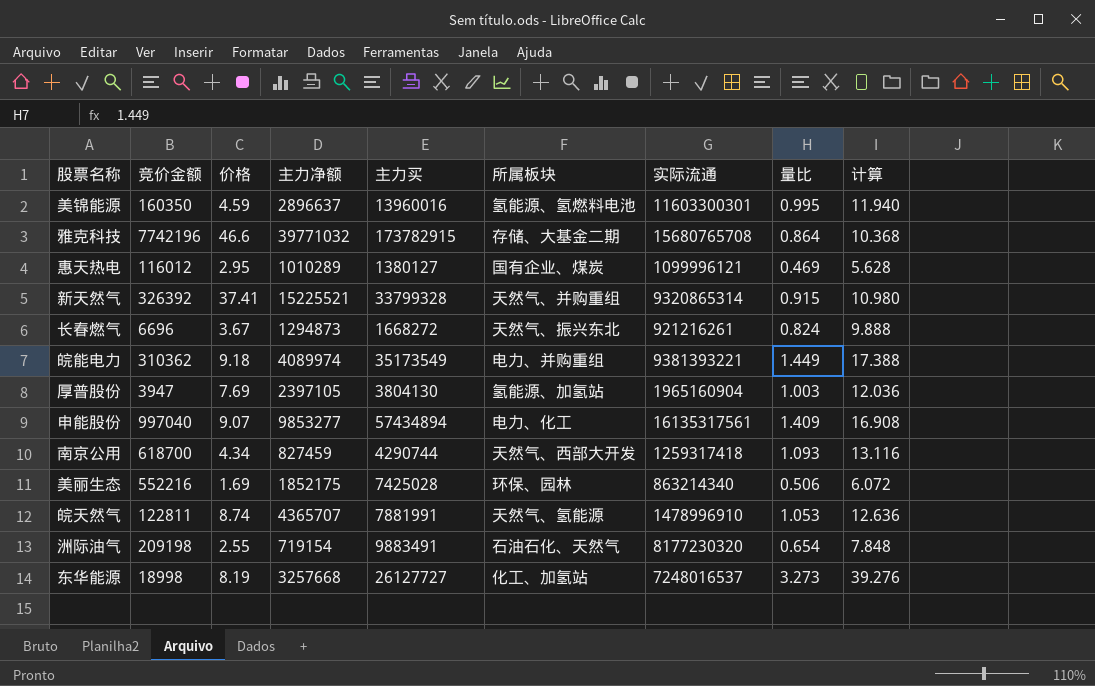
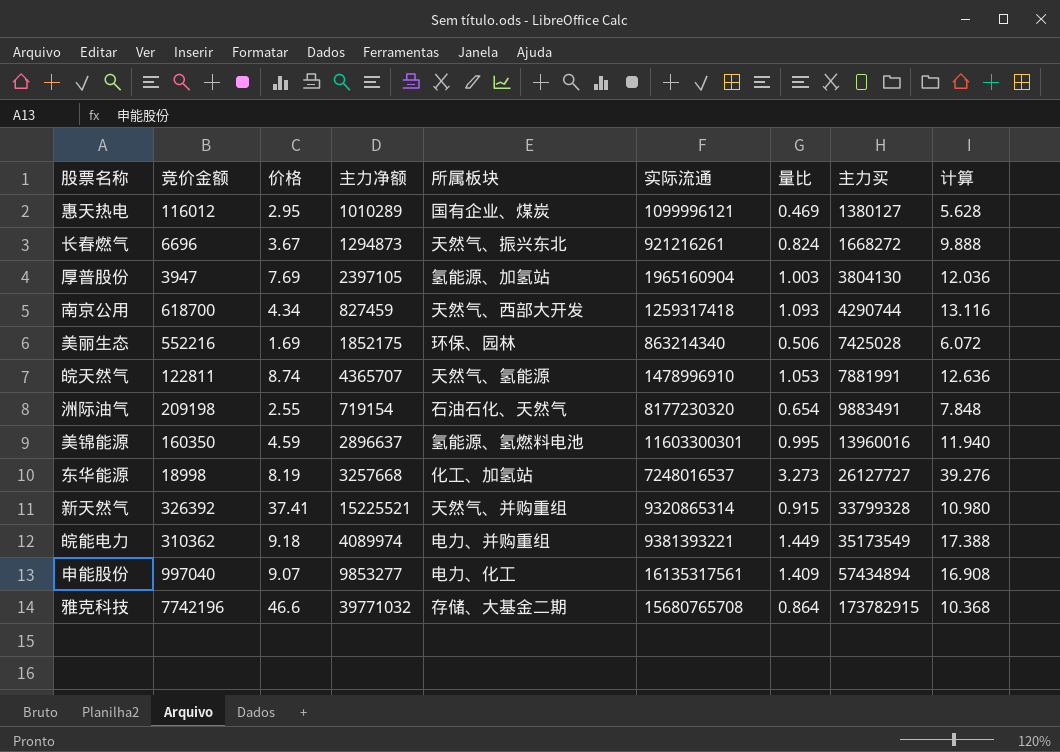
row order: none -> 主力买 ascending
column 主力买 | position: 5 -> 8

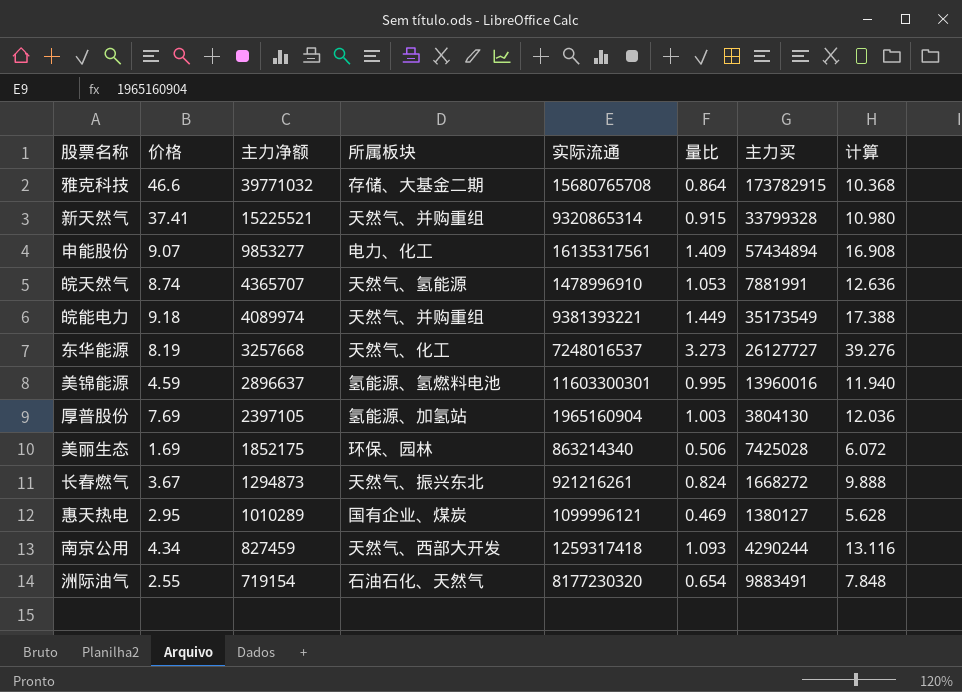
row order: 主力买 ascending -> 主力净额 descending
column 竞价金额 | position: 2 -> none
皖能电力 | 所属板块: 电力、并购重组 -> 天然气、并购重组
东华能源 | 所属板块: 化工、加氢站 -> 天然气、化工
南京公用 | 主力买: 4290744 -> 4290244

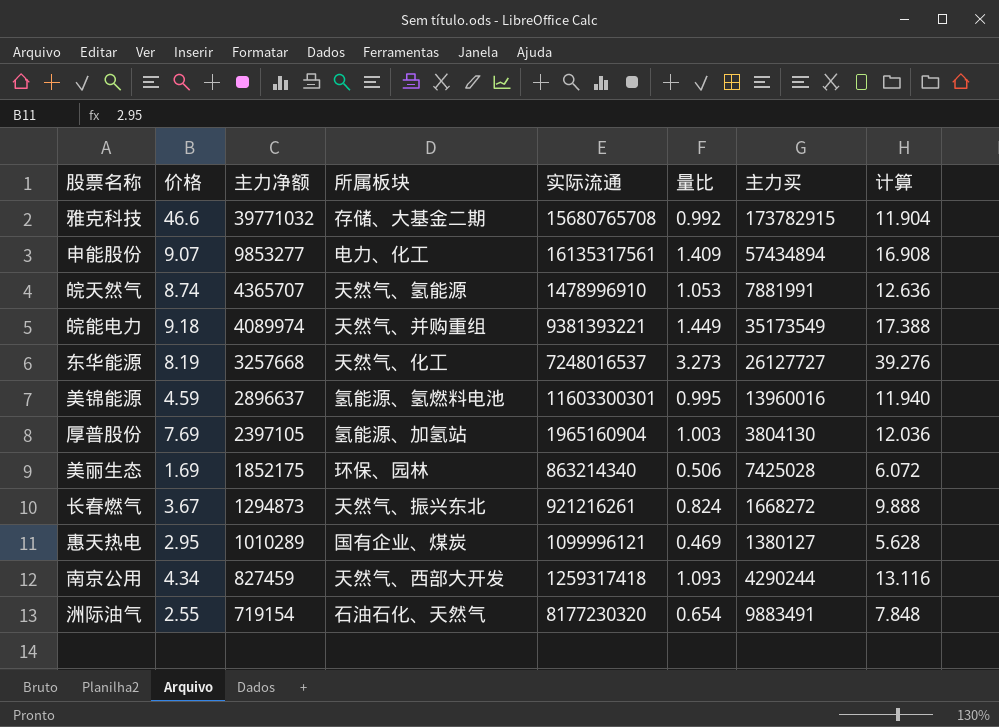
row 新天然气: 37.41 | 15225521 | 天然气、并购重组 | 9320865314 | 0.915 | 33799328 | 10.980 -> none
雅克科技 | 量比: 0.864 -> 0.992
雅克科技 | 计算: 10.368 -> 11.904

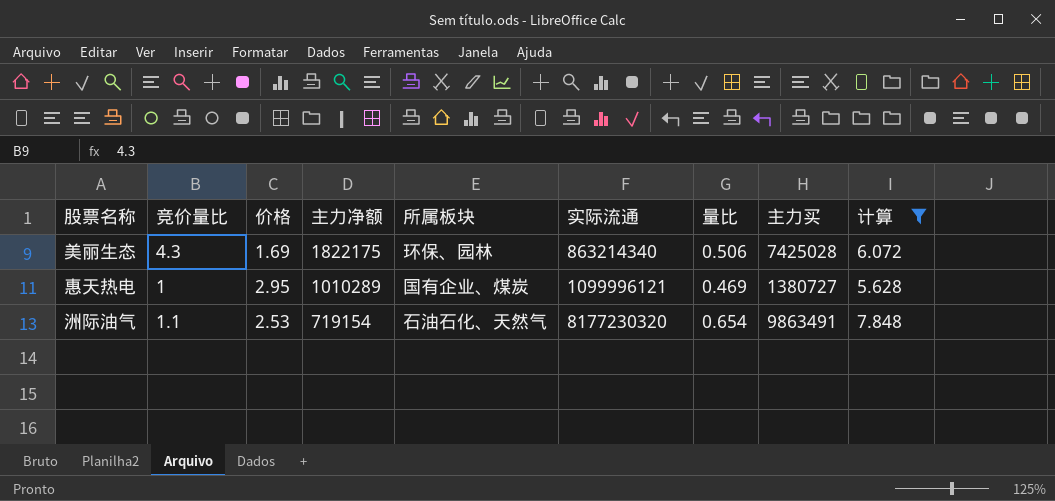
filter: none -> 计算 <= 7.848
column 竞价量比 | position: none -> 2
美丽生态 | 主力净额: 1852175 -> 1822175
惠天热电 | 主力买: 1380127 -> 1380727
洲际油气 | 价格: 2.55 -> 2.53
洲际油气 | 主力买: 9883491 -> 9863491

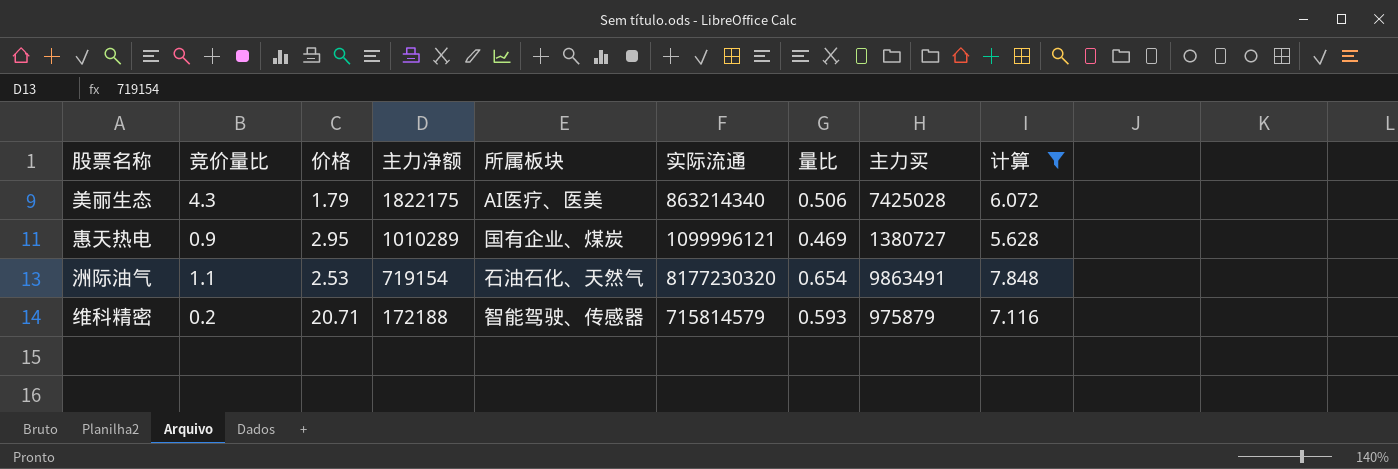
美丽生态 | 价格: 1.69 -> 1.79
美丽生态 | 所属板块: 环保、园林 -> AI医疗、医美
惠天热电 | 竞价量比: 1 -> 0.9
row 维科精密: none -> 0.2 | 20.71 | 172188 | 智能驾驶、传感器 | 715814579 | 0.593 | 975879 | 7.116

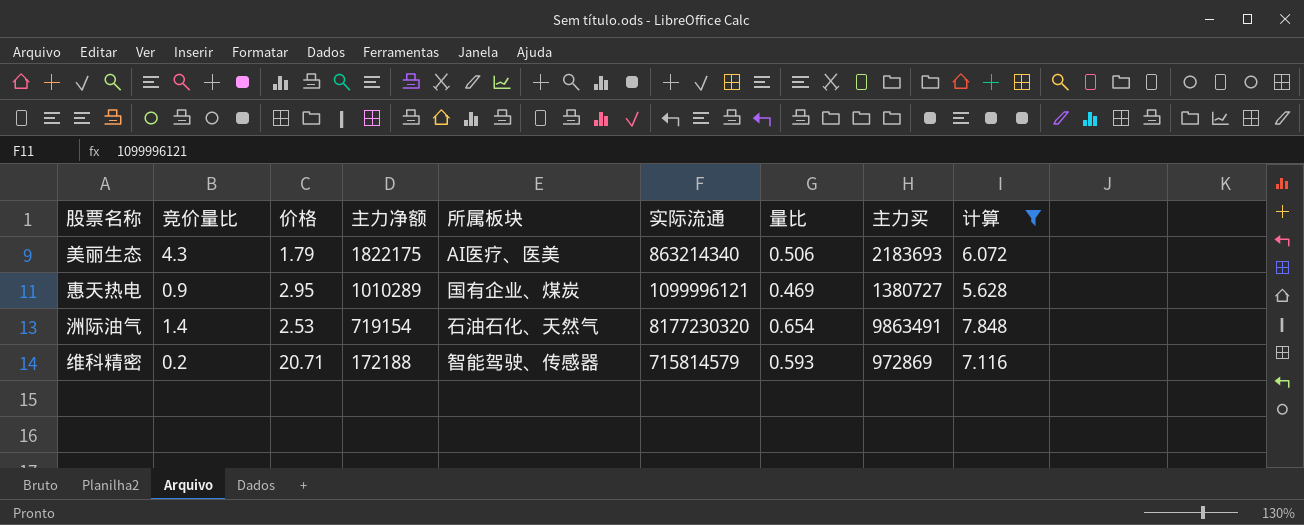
美丽生态 | 主力买: 7425028 -> 2183693
洲际油气 | 竞价量比: 1.1 -> 1.4
维科精密 | 主力买: 975879 -> 972869

